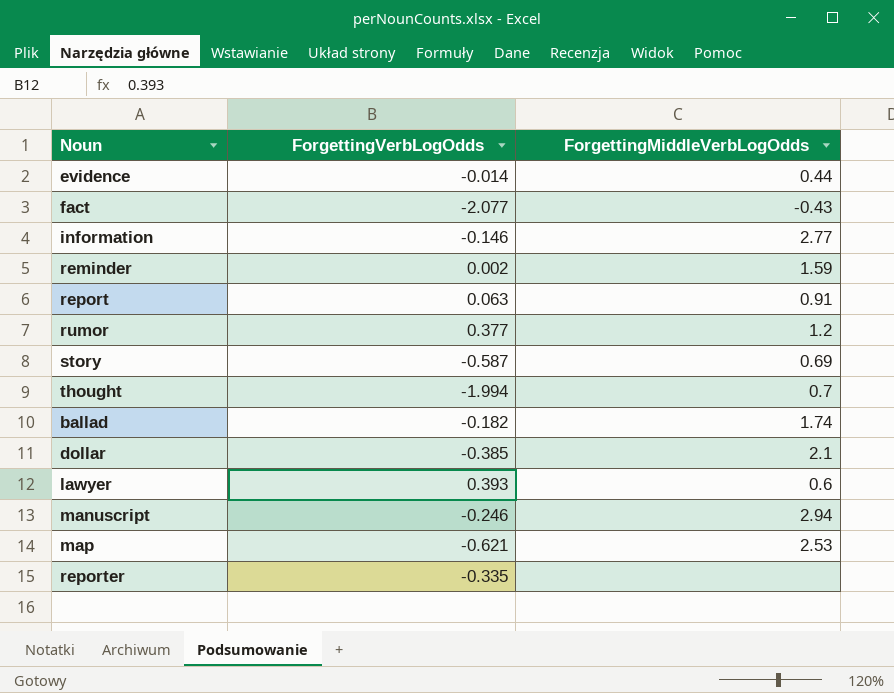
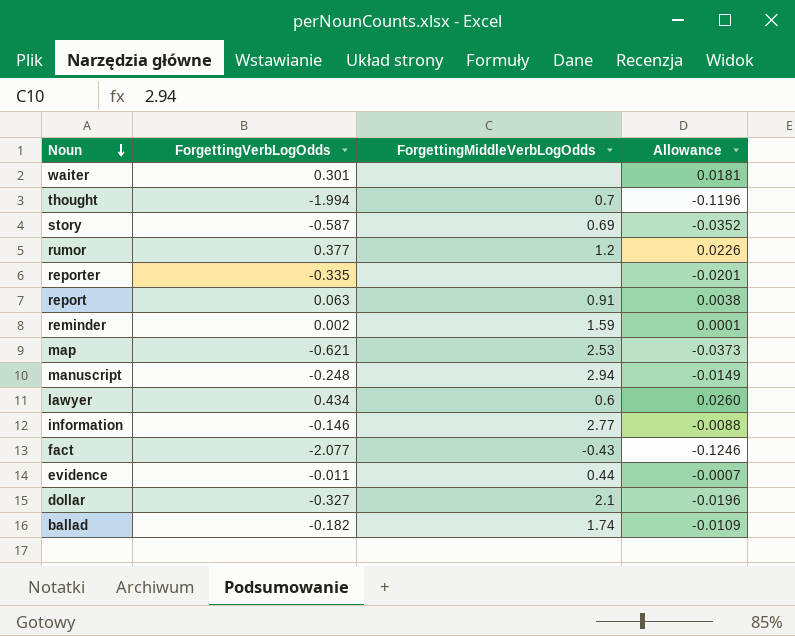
row order: none -> Noun descending
column Allowance | formula: none -> [ForgettingVerbLogOdds] * 0.06
row waiter: none -> 0.301 | none | 0.0181
manuscript | ForgettingVerbLogOdds: -0.246 -> -0.248
lawyer | ForgettingVerbLogOdds: 0.393 -> 0.434
evidence | ForgettingVerbLogOdds: -0.014 -> -0.011
dollar | ForgettingVerbLogOdds: -0.385 -> -0.327

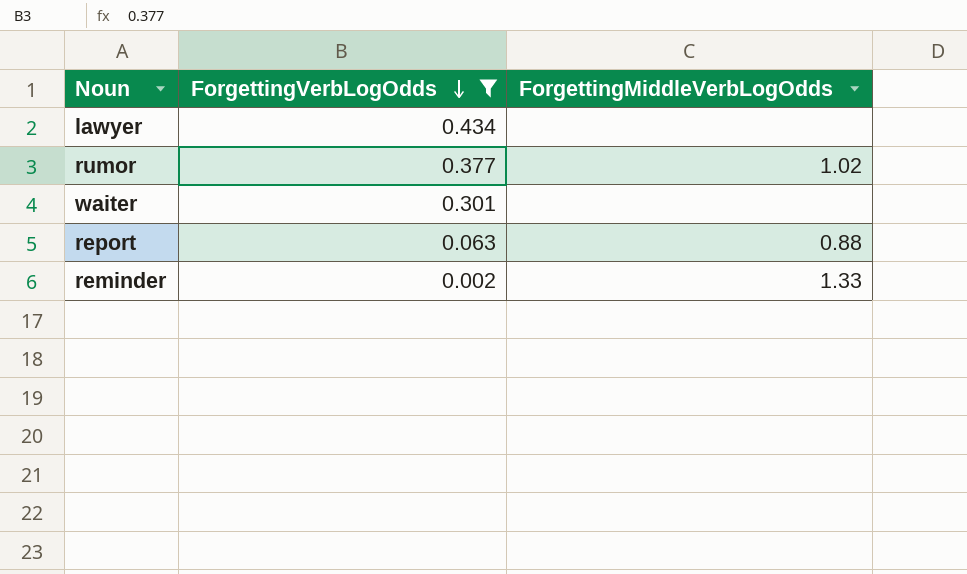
filter: none -> ForgettingVerbLogOdds >= 0.002
row order: Noun descending -> ForgettingVerbLogOdds descending
column Allowance | formula: [ForgettingVerbLogOdds] * 0.06 -> none
lawyer | ForgettingMiddleVerbLogOdds: 0.6 -> none
rumor | ForgettingMiddleVerbLogOdds: 1.2 -> 1.02
report | ForgettingMiddleVerbLogOdds: 0.91 -> 0.88
reminder | ForgettingMiddleVerbLogOdds: 1.59 -> 1.33

